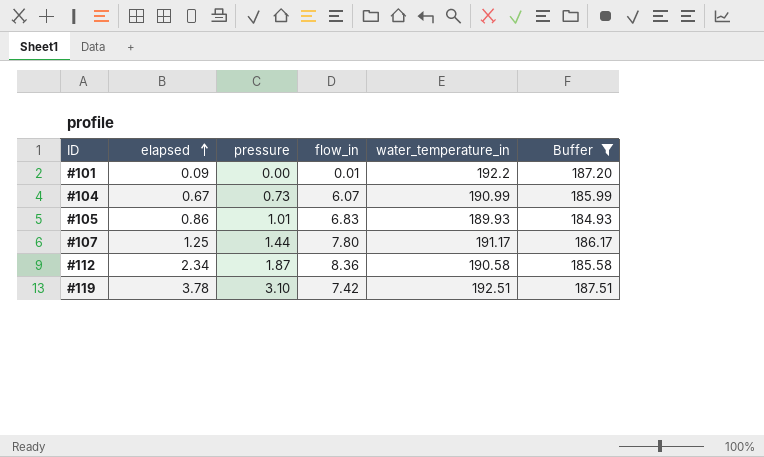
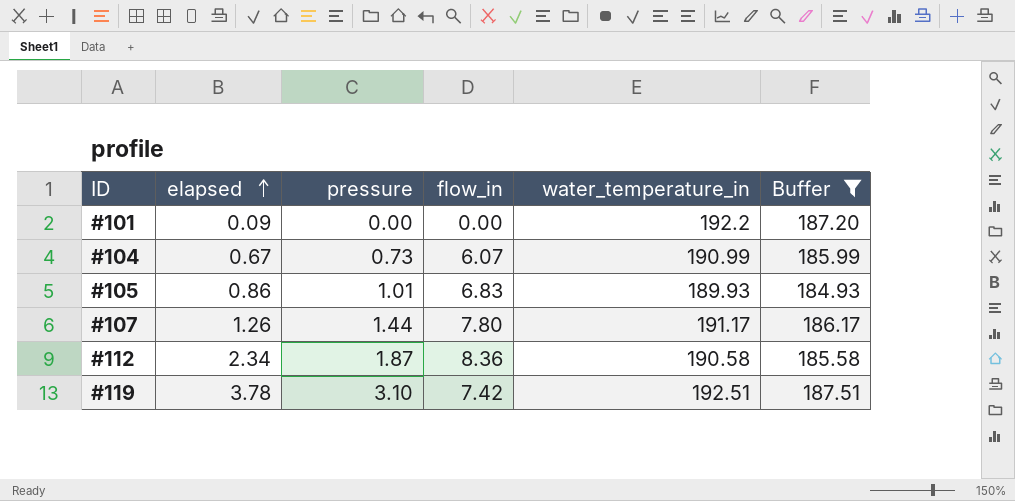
#101 | flow_in: 0.01 -> 0.00
#107 | elapsed: 1.25 -> 1.26

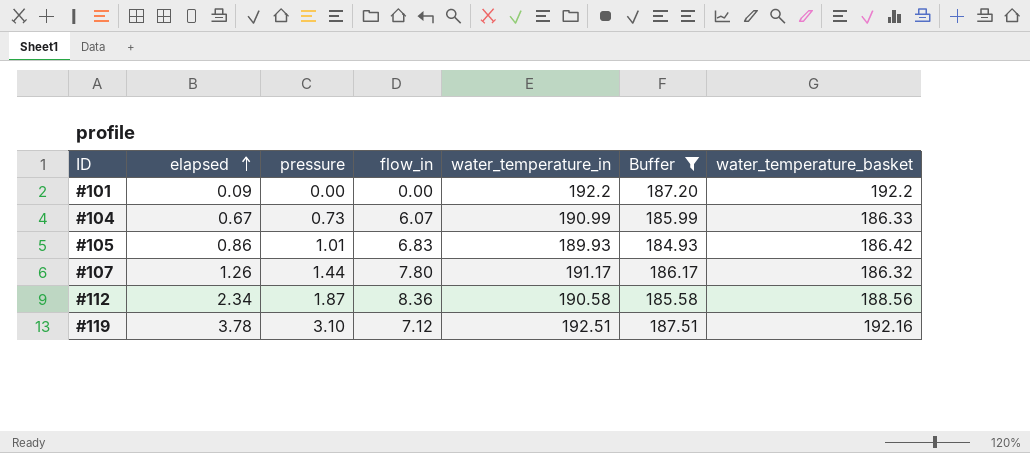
column water_temperature_basket | position: none -> 7
#119 | flow_in: 7.42 -> 7.12

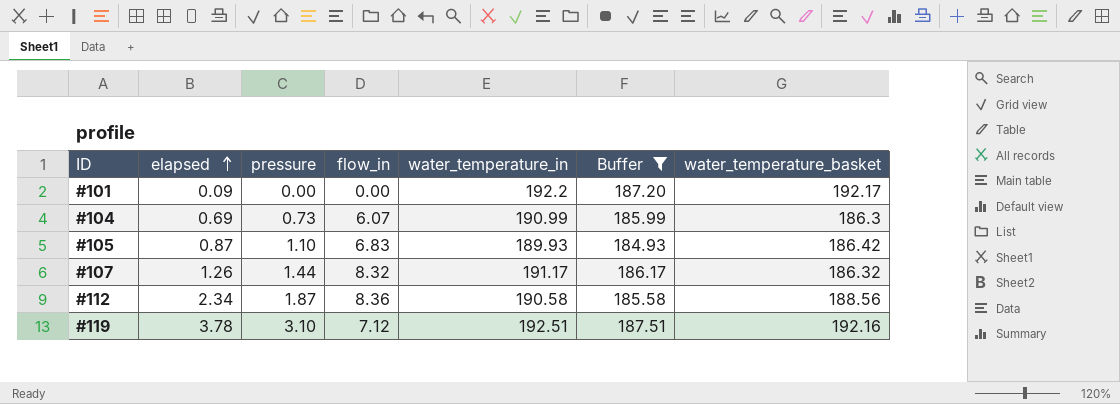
#101 | water_temperature_basket: 192.2 -> 192.17
#104 | elapsed: 0.67 -> 0.69
#104 | water_temperature_basket: 186.33 -> 186.3
#105 | elapsed: 0.86 -> 0.87
#105 | pressure: 1.01 -> 1.10
#107 | flow_in: 7.80 -> 8.32

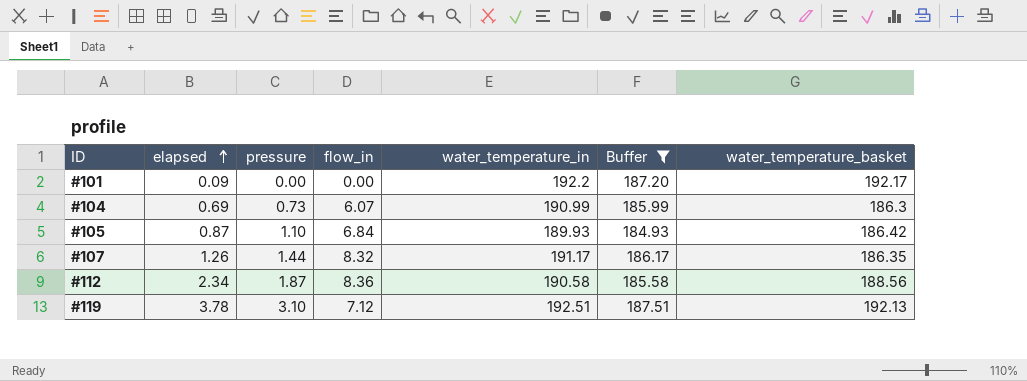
#105 | flow_in: 6.83 -> 6.84
#107 | water_temperature_basket: 186.32 -> 186.35
#119 | water_temperature_basket: 192.16 -> 192.13

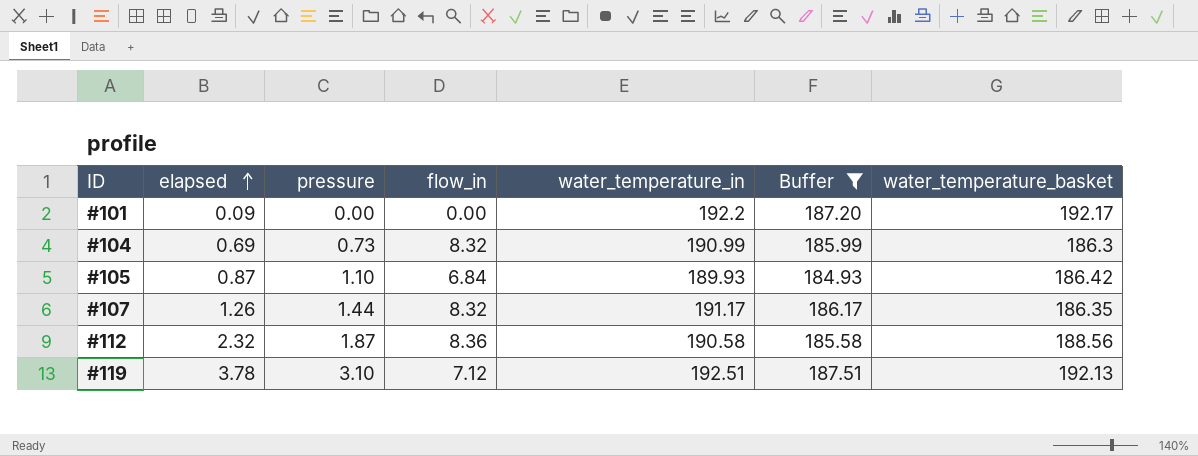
#104 | flow_in: 6.07 -> 8.32
#112 | elapsed: 2.34 -> 2.32

